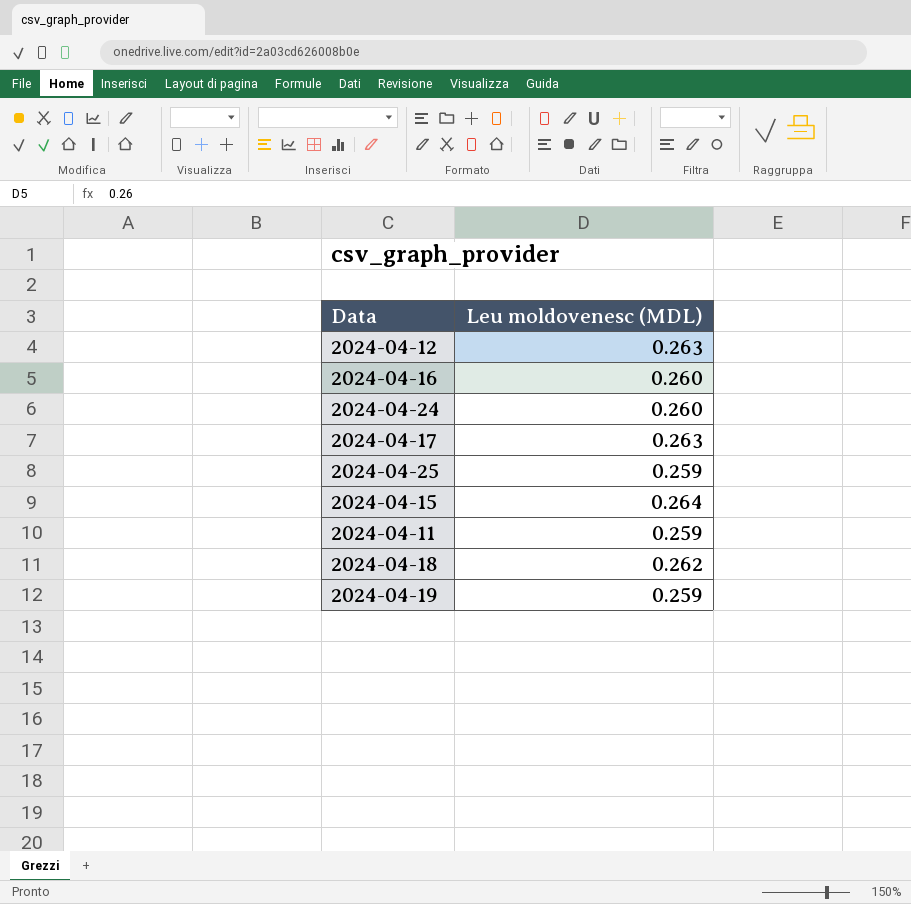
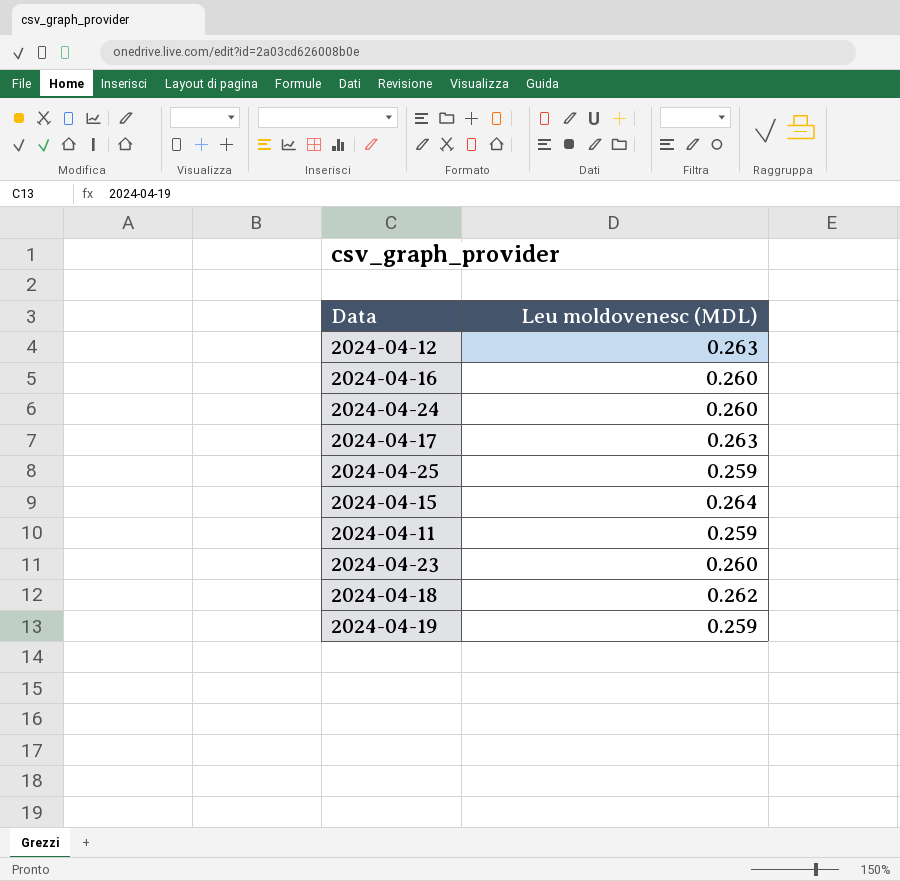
row 2024-04-23: none -> 0.260

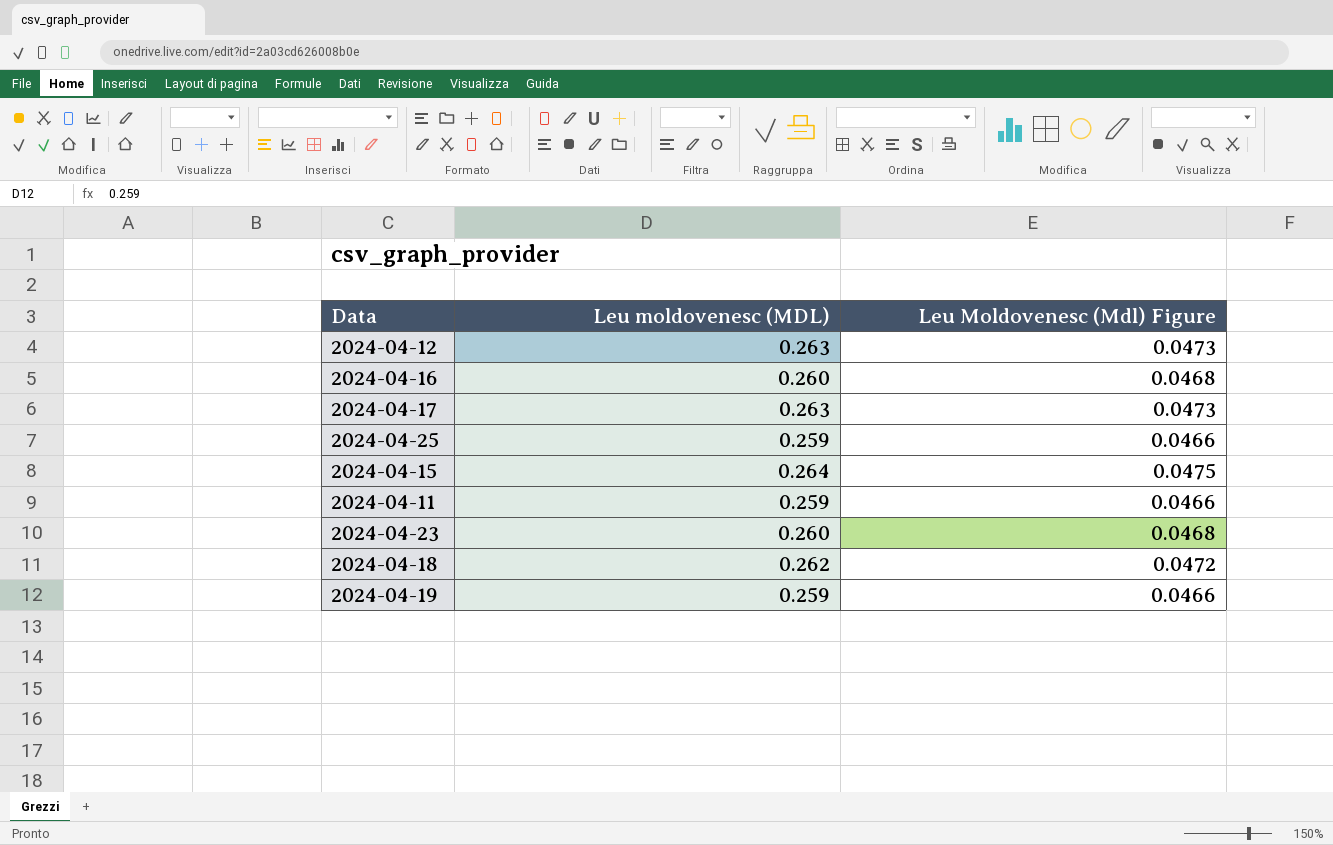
column Leu Moldovenesc (Mdl) Figure | formula: none -> [Leu moldovenesc (MDL)] * 0.18
row 2024-04-24: 0.260 -> none

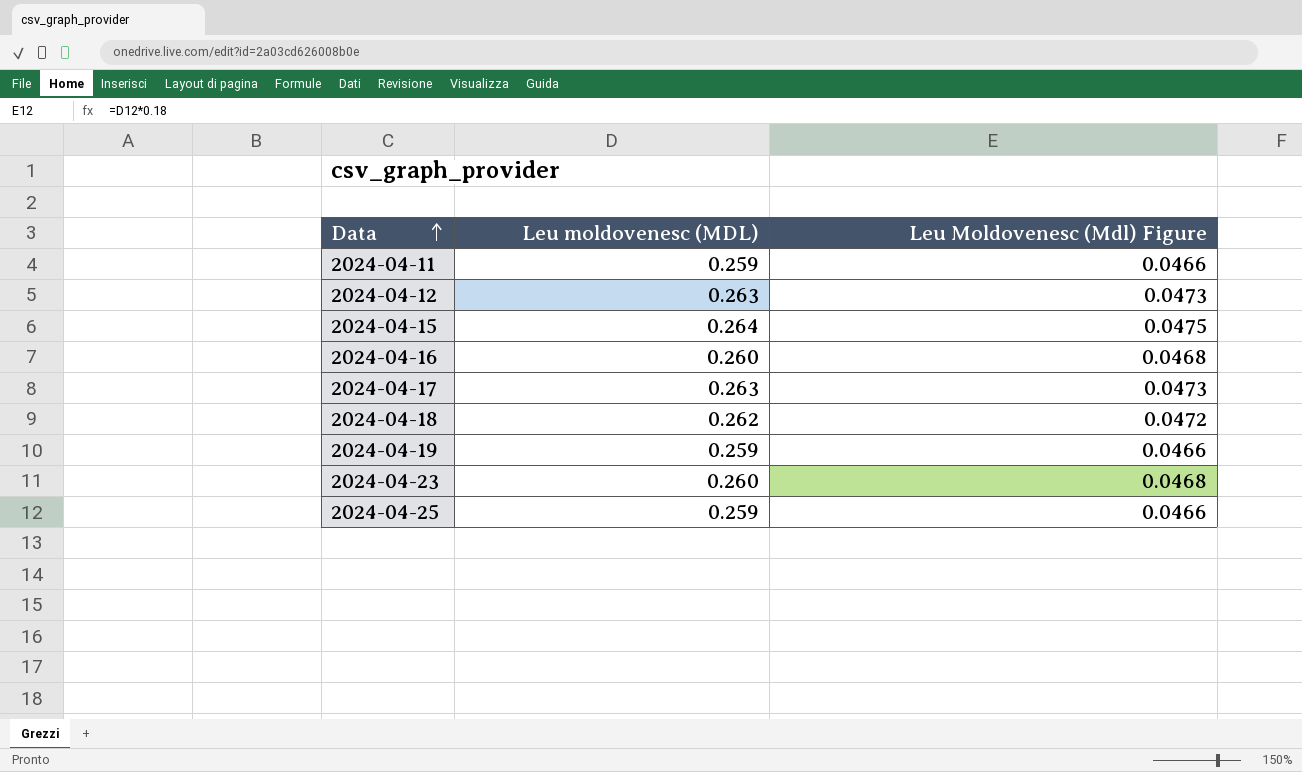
row order: none -> Data ascending

